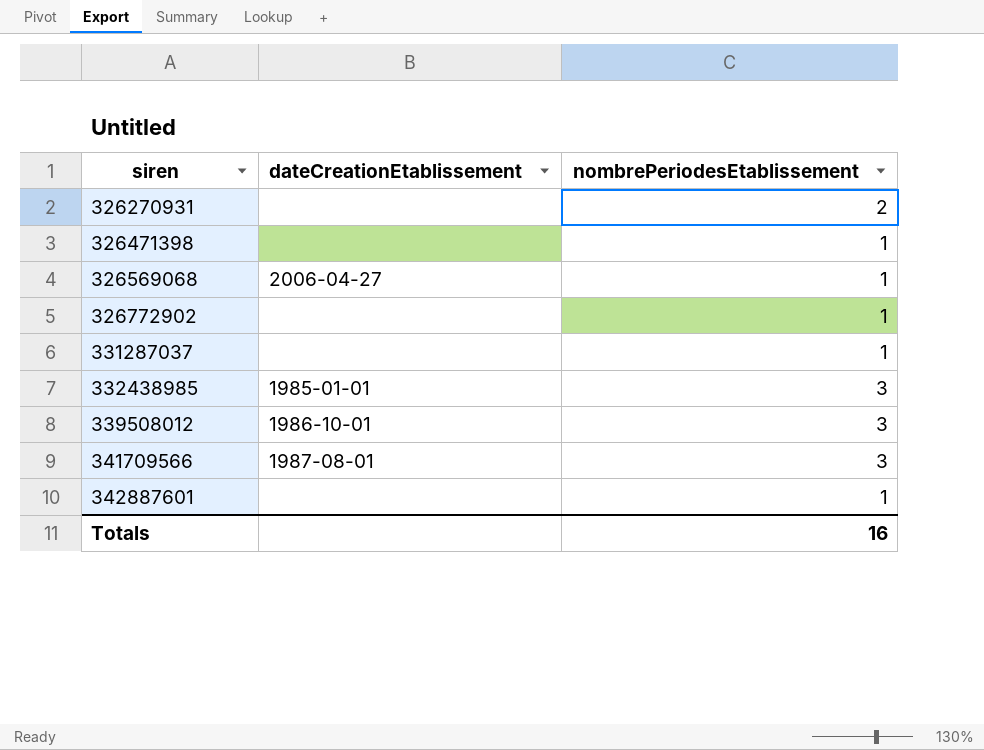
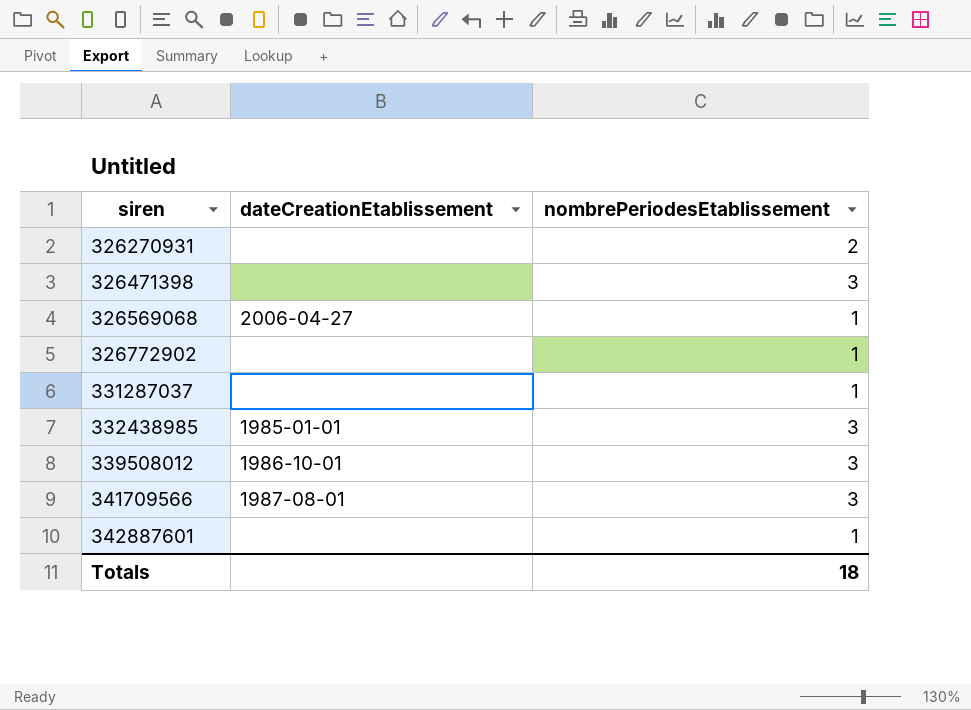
326471398 | nombrePeriodesEtablissement: 1 -> 3
Totals | nombrePeriodesEtablissement: 16 -> 18

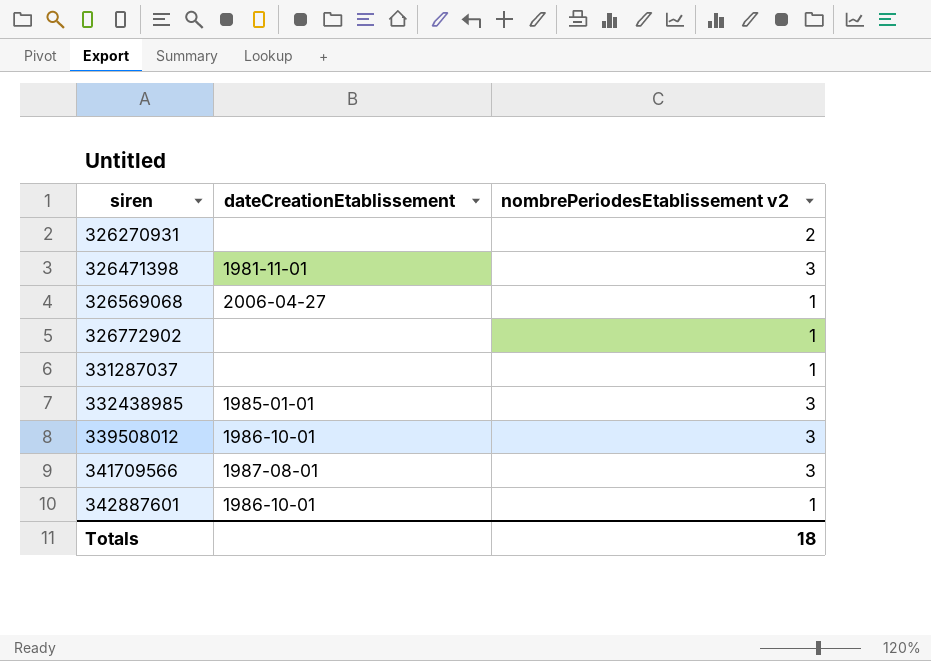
column name: nombrePeriodesEtablissement -> nombrePeriodesEtablissement v2
326471398 | dateCreationEtablissement: none -> 1981-11-01
342887601 | dateCreationEtablissement: none -> 1986-10-01

